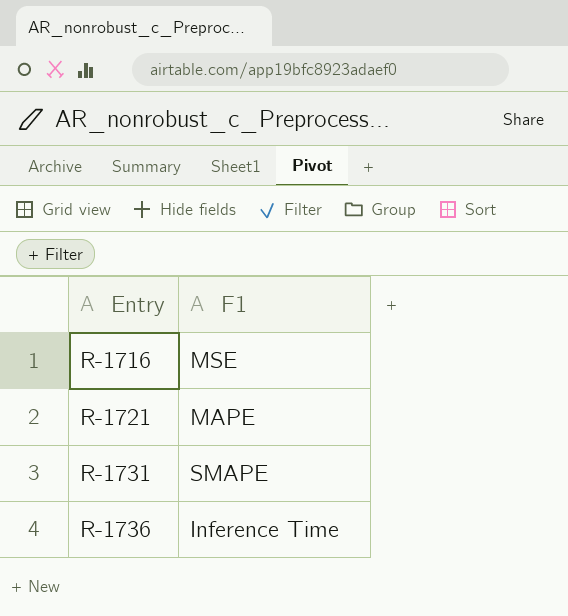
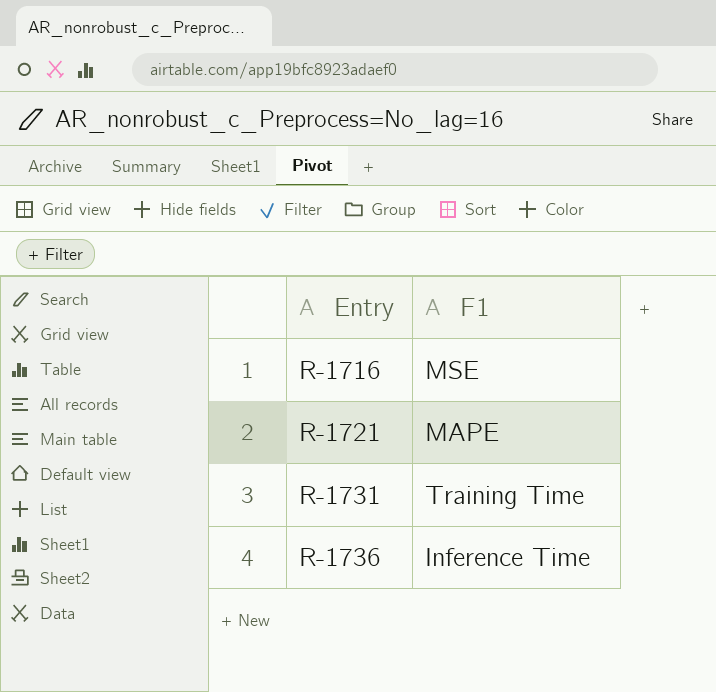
R-1731 | F1: SMAPE -> Training Time

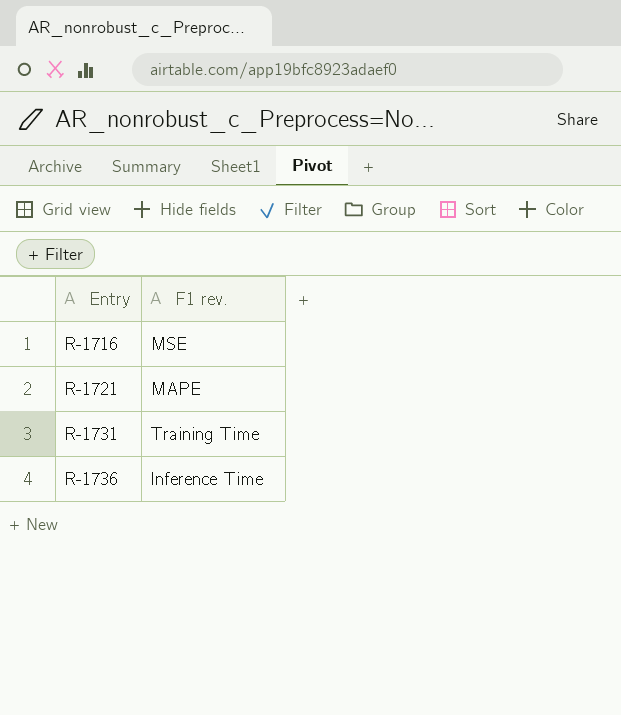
column name: F1 -> F1 rev.

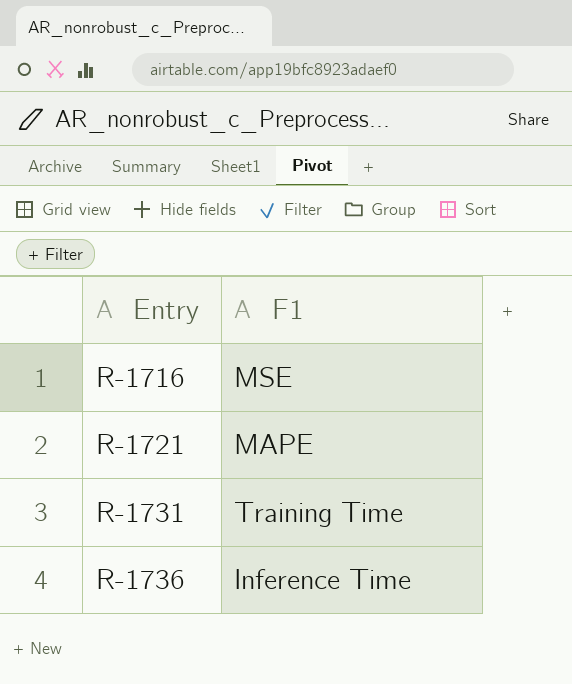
column name: F1 rev. -> F1

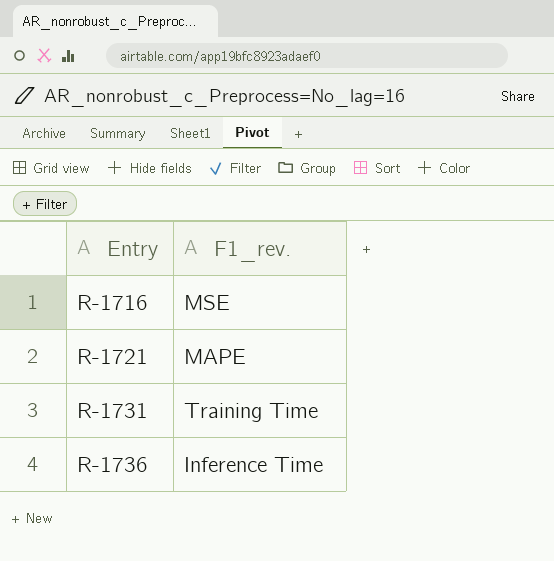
column name: F1 -> F1_rev.

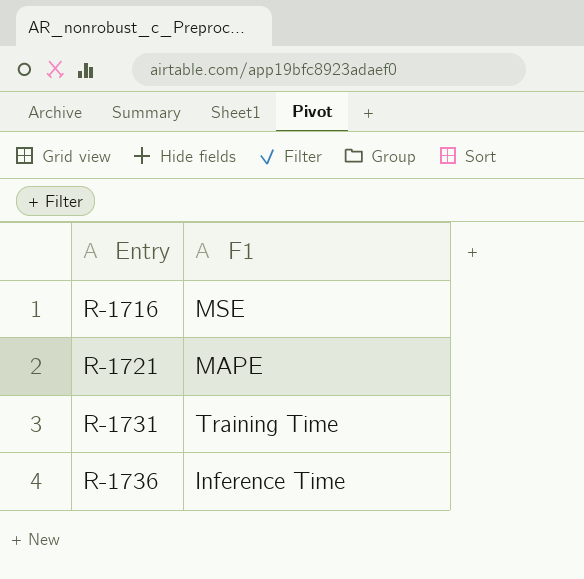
column name: F1_rev. -> F1

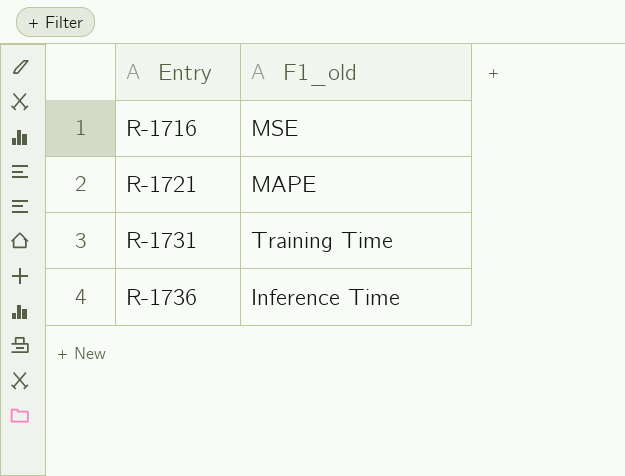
column name: F1 -> F1_old

